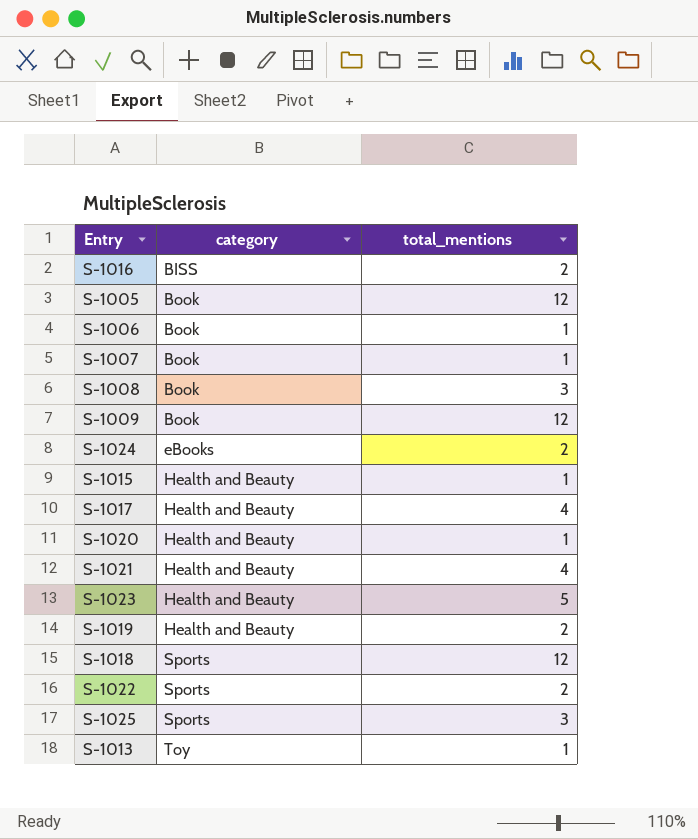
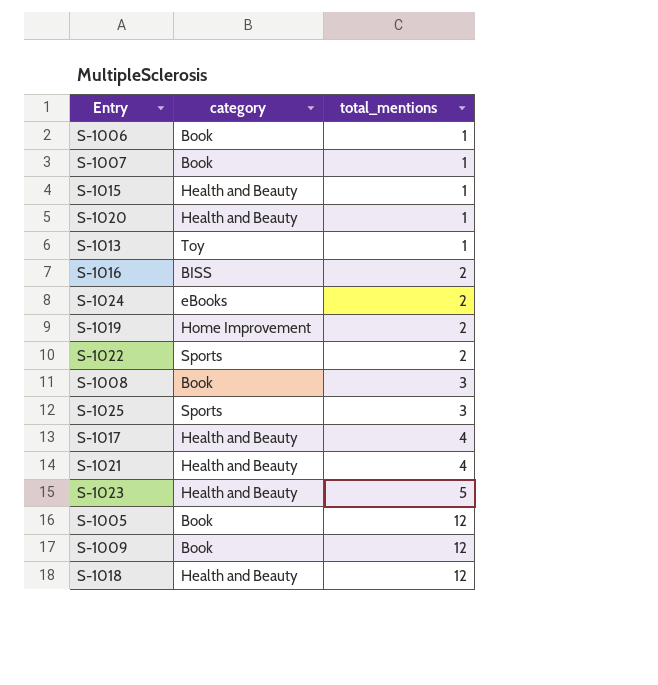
row order: category ascending -> total_mentions ascending
S-1019 | category: Health and Beauty -> Home Improvement
S-1018 | category: Sports -> Health and Beauty

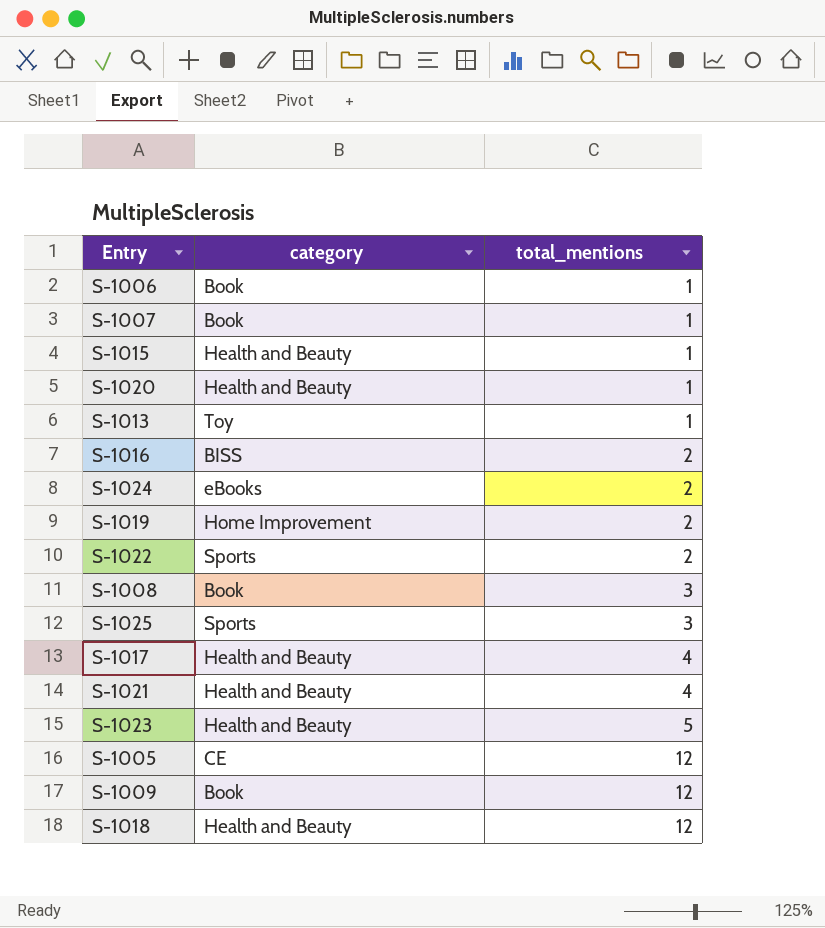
S-1005 | category: Book -> CE

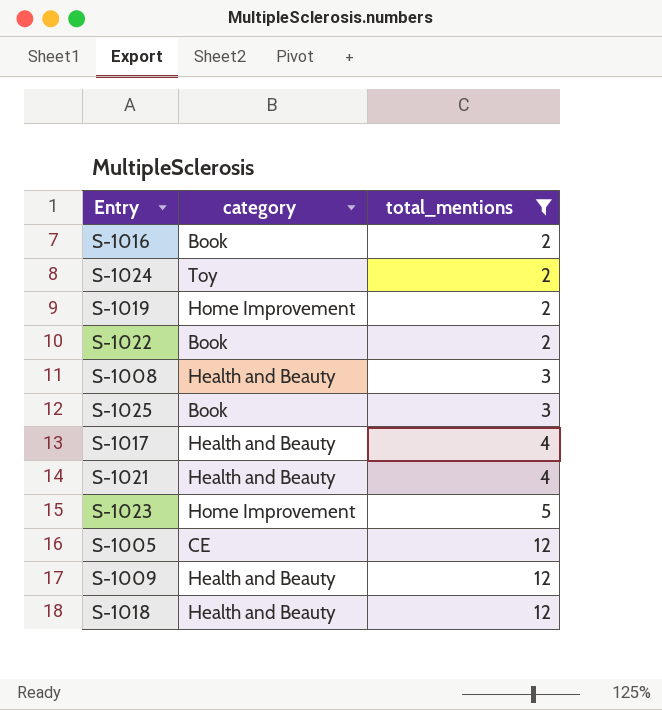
filter: none -> total_mentions != 1
S-1016 | category: BISS -> Book
S-1024 | category: eBooks -> Toy
S-1022 | category: Sports -> Book
S-1008 | category: Book -> Health and Beauty
S-1025 | category: Sports -> Book
S-1023 | category: Health and Beauty -> Home Improvement
S-1009 | category: Book -> Health and Beauty

